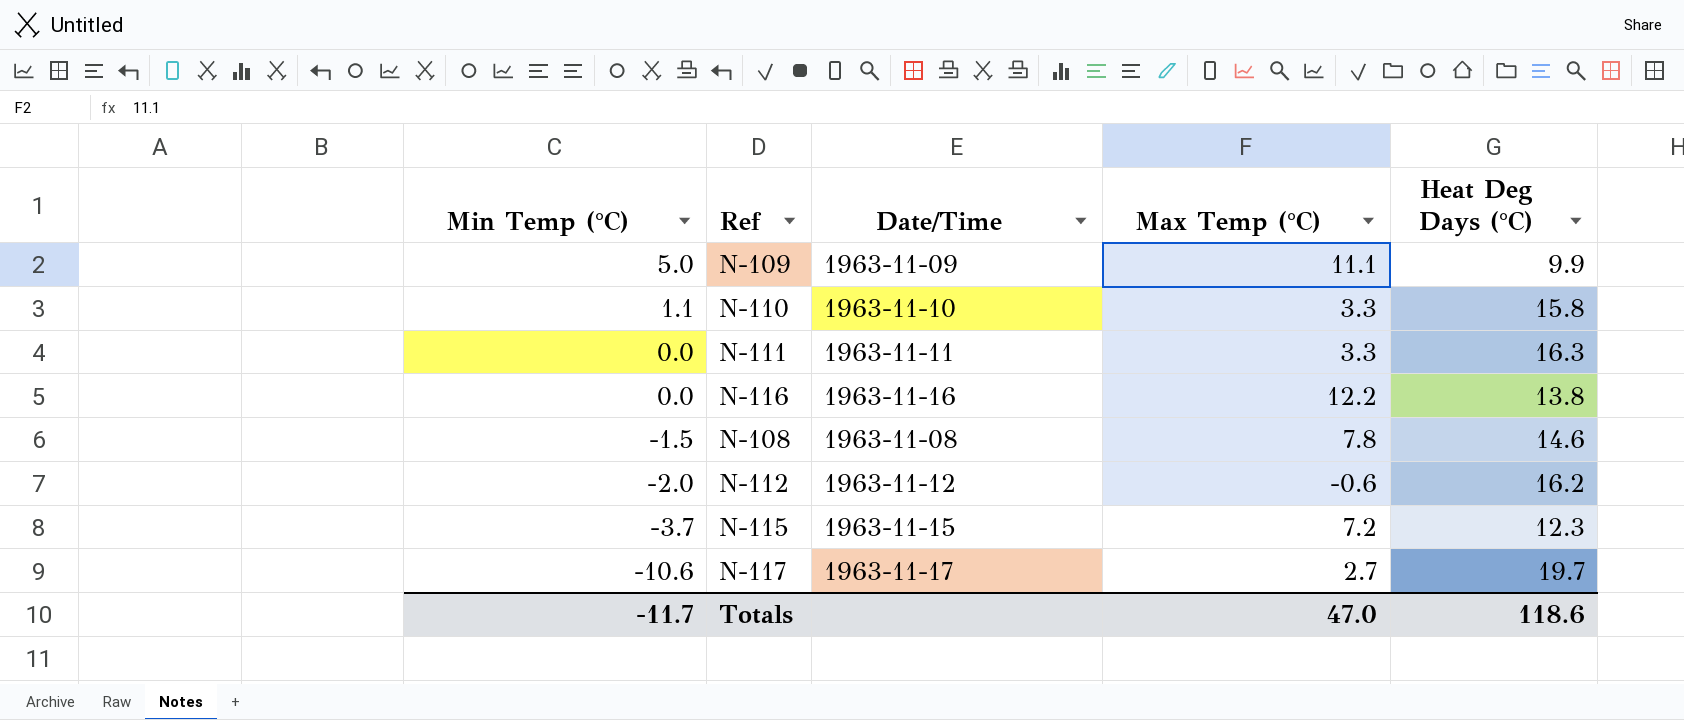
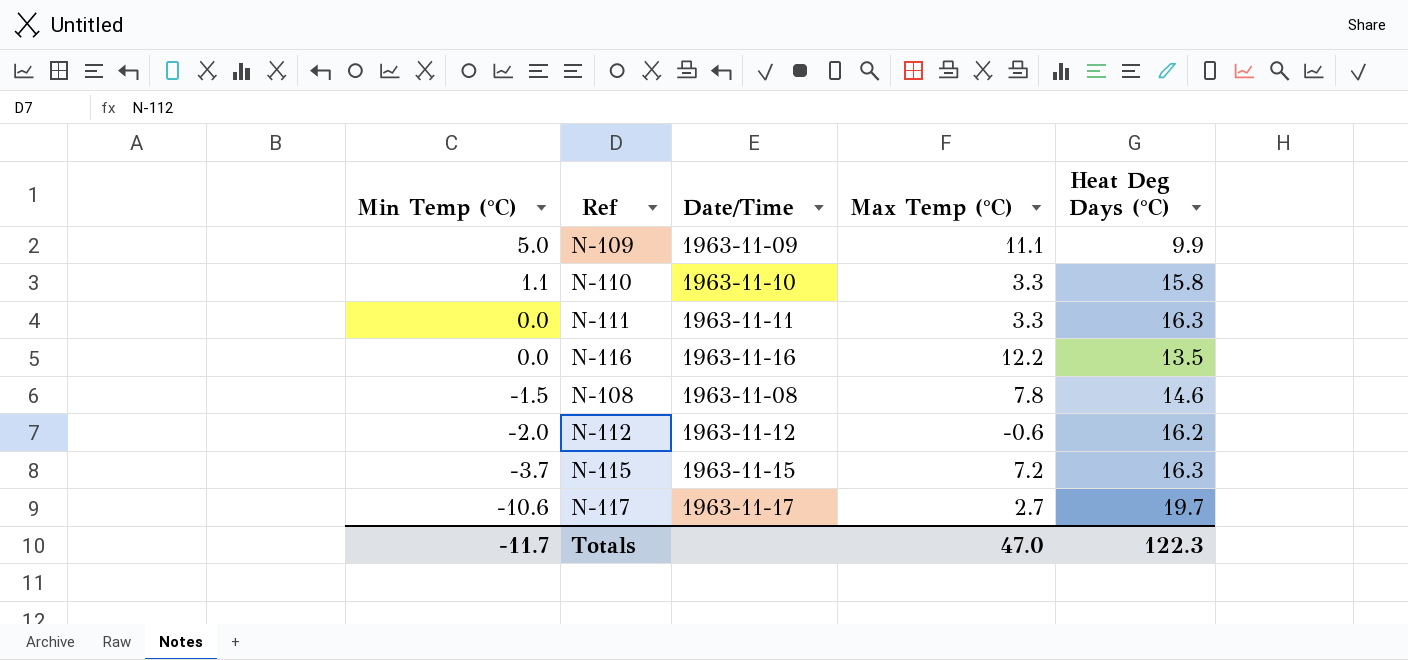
N-116 | Heat Deg Days (°C): 13.8 -> 13.5
N-115 | Heat Deg Days (°C): 12.3 -> 16.3
Totals | Heat Deg Days (°C): 118.6 -> 122.3

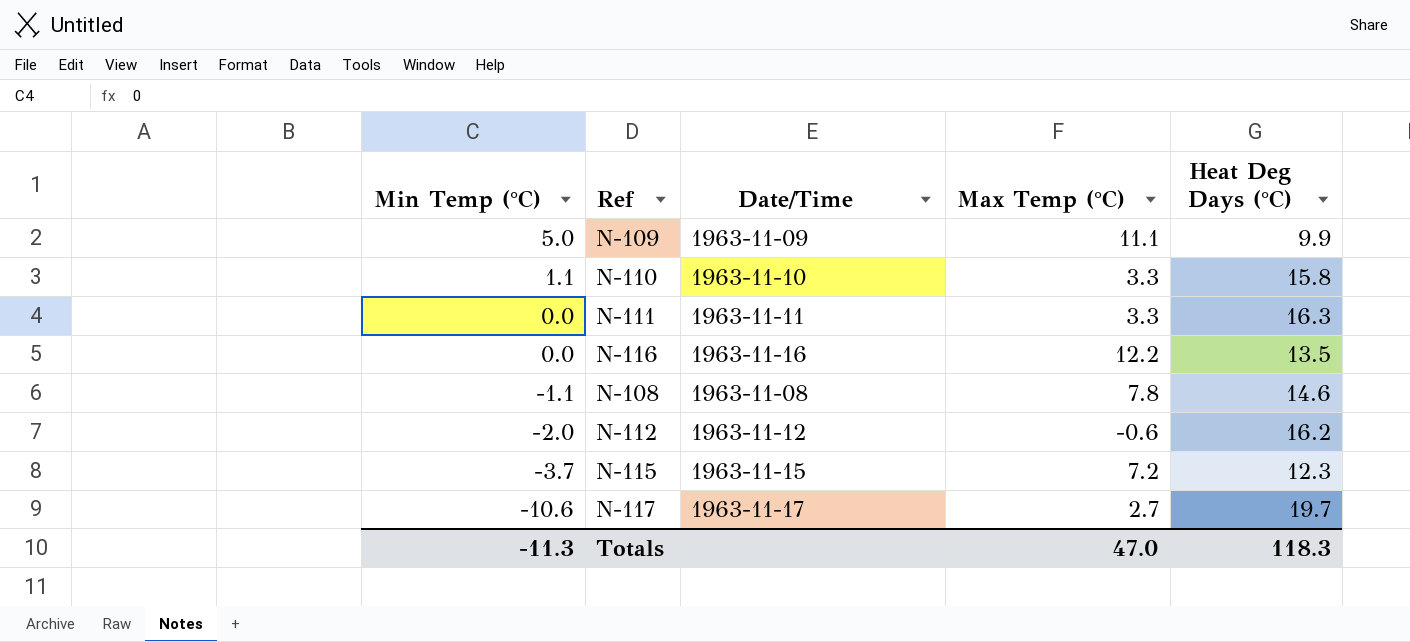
N-108 | Min Temp (°C): -1.5 -> -1.1
N-115 | Heat Deg Days (°C): 16.3 -> 12.3
Totals | Min Temp (°C): -11.7 -> -11.3
Totals | Heat Deg Days (°C): 122.3 -> 118.3

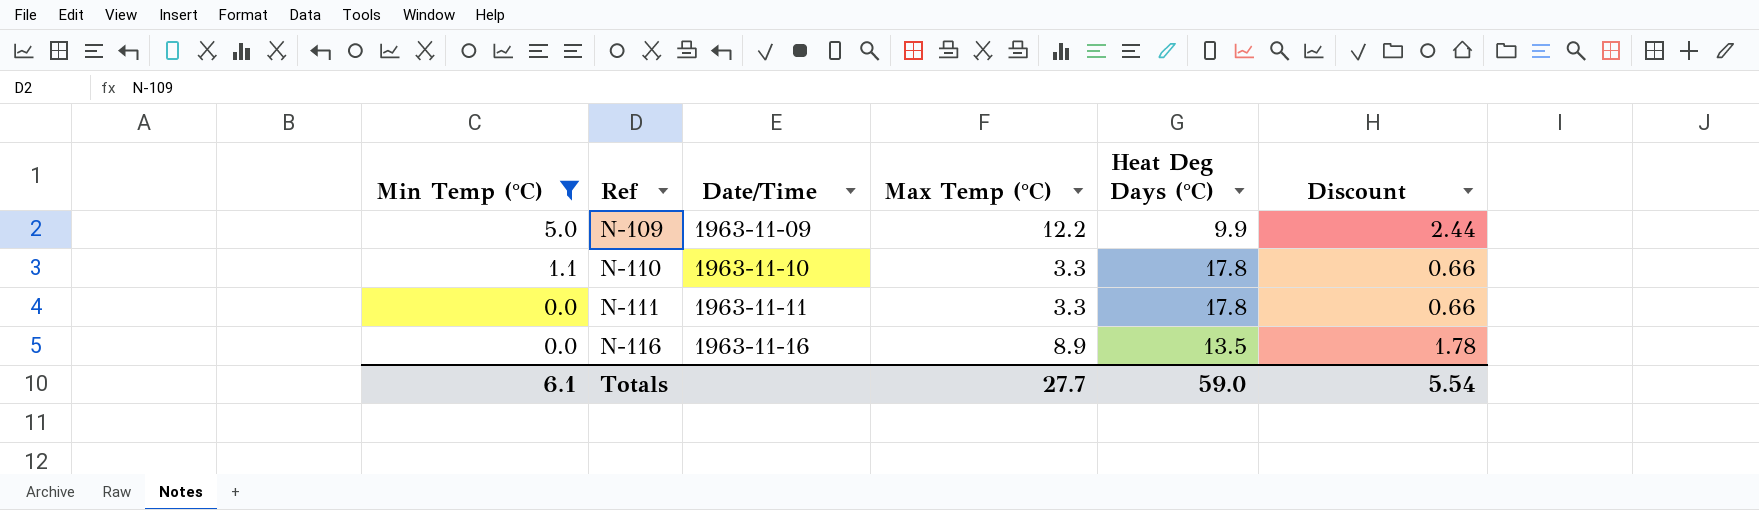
filter: none -> Min Temp (°C) >= 0.0
column Discount | formula: none -> [Max Temp (°C)] * 0.2
N-109 | Max Temp (°C): 11.1 -> 12.2
N-110 | Heat Deg Days (°C): 15.8 -> 17.8
N-111 | Heat Deg Days (°C): 16.3 -> 17.8
N-116 | Max Temp (°C): 12.2 -> 8.9
Totals | Min Temp (°C): -11.3 -> 6.1
Totals | Max Temp (°C): 47.0 -> 27.7
Totals | Heat Deg Days (°C): 118.3 -> 59.0

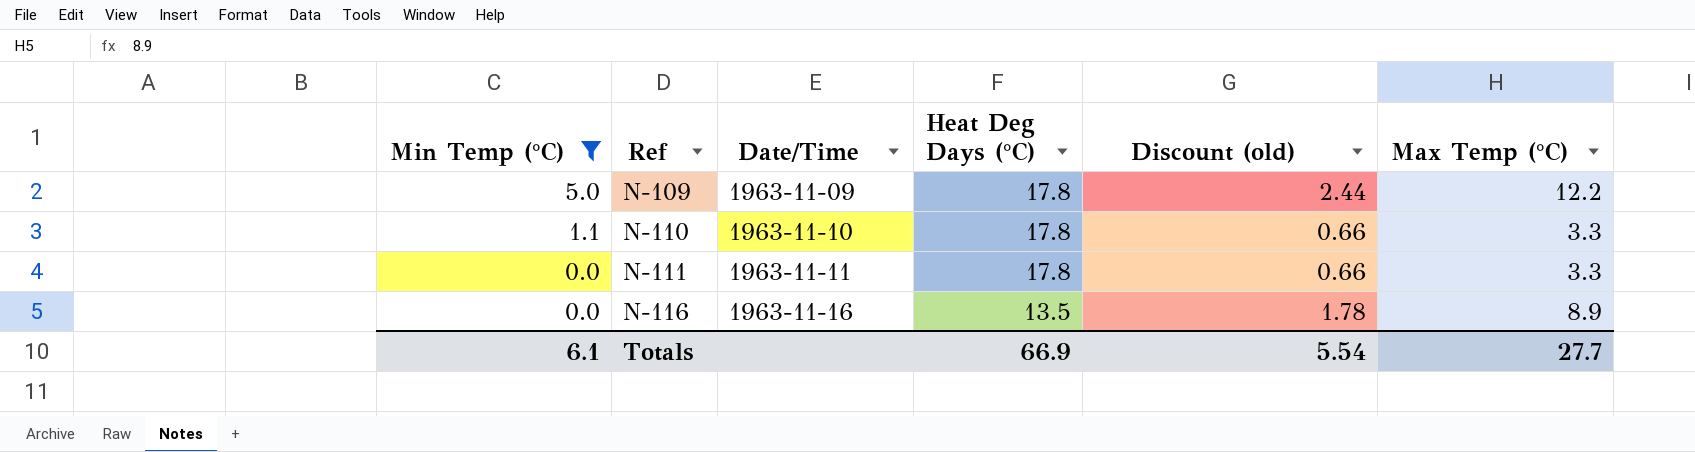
column name: Discount -> Discount (old)
column Max Temp (°C) | position: 4 -> 6
N-109 | Heat Deg Days (°C): 9.9 -> 17.8
Totals | Heat Deg Days (°C): 59.0 -> 66.9

